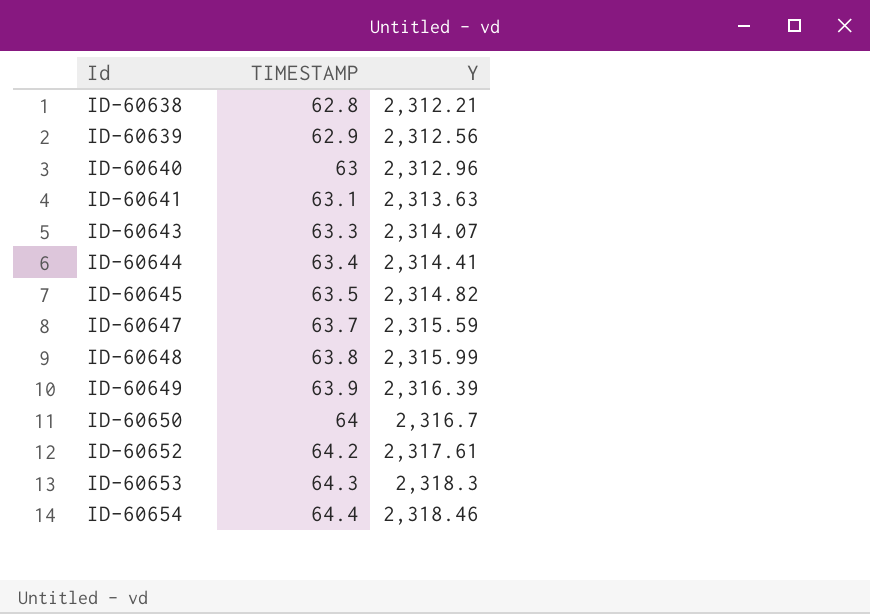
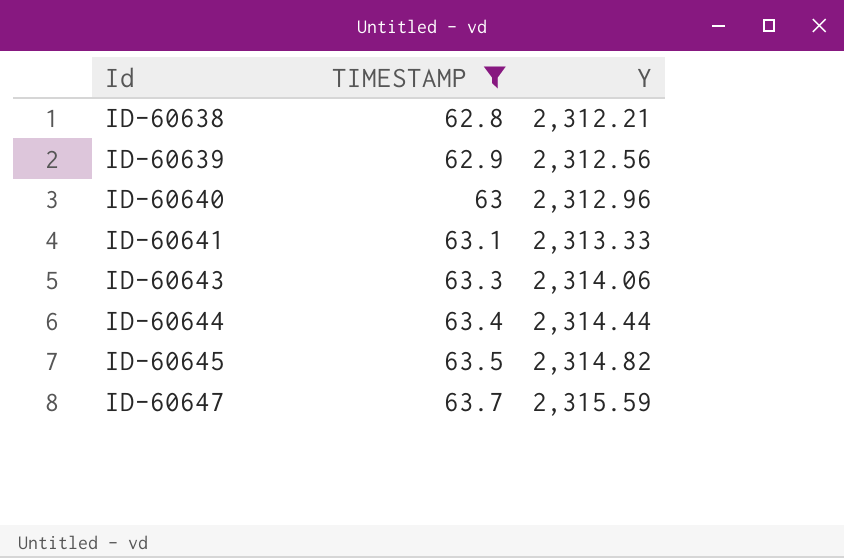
filter: none -> TIMESTAMP <= 63.7
ID-60641 | Y: 2,313.63 -> 2,313.33
ID-60643 | Y: 2,314.07 -> 2,314.06
ID-60644 | Y: 2,314.41 -> 2,314.44

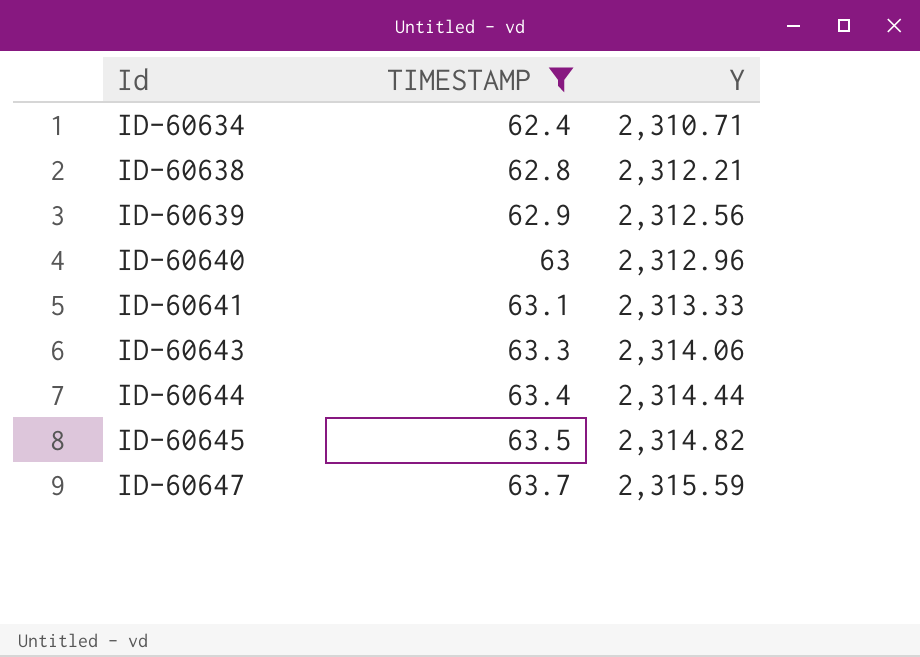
row ID-60634: none -> 62.4 | 2,310.71

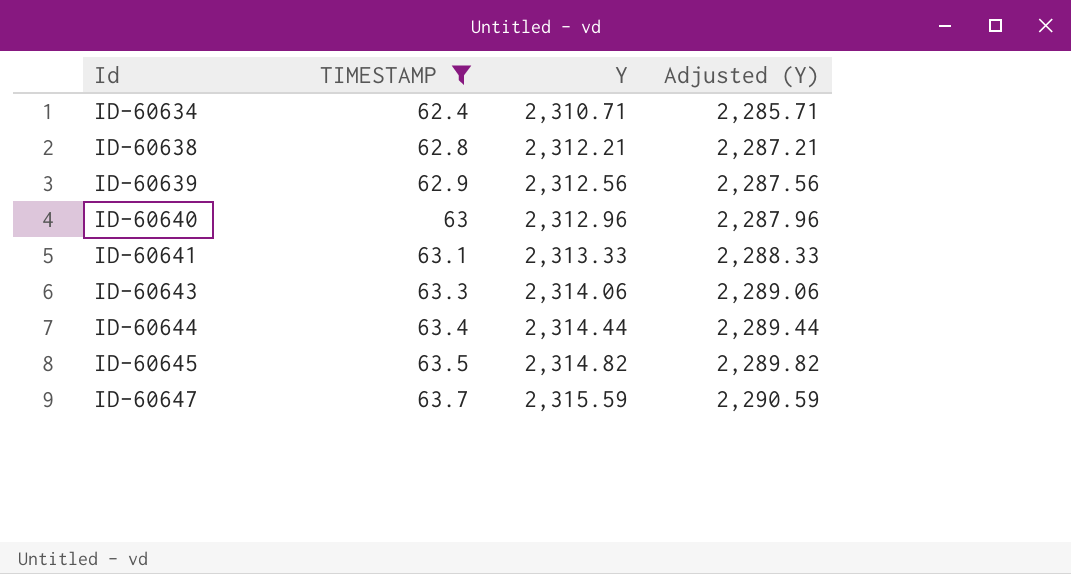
column Adjusted (Y) | formula: none -> [Y] - 25

